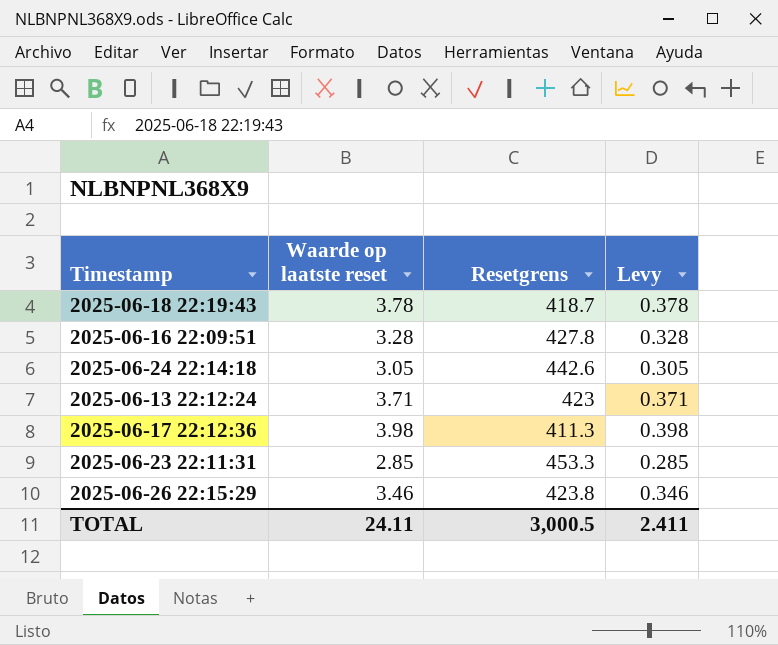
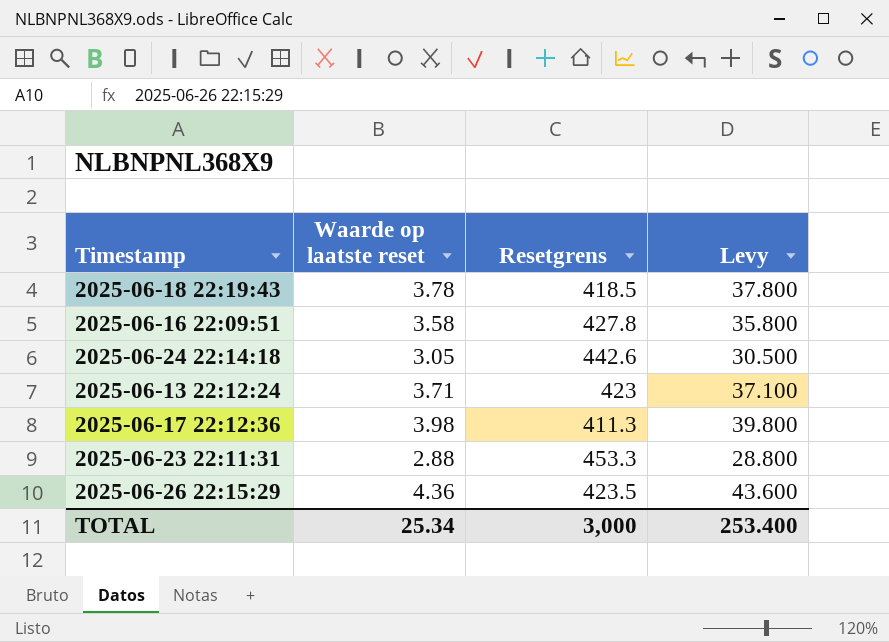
column Levy | formula: [Waarde op laatste reset] * 0.1 -> [Waarde op laatste reset] * 10
2025-06-18 22:19:43 | Resetgrens: 418.7 -> 418.5
2025-06-16 22:09:51 | Waarde op laatste reset: 3.28 -> 3.58
2025-06-23 22:11:31 | Waarde op laatste reset: 2.85 -> 2.88
2025-06-26 22:15:29 | Waarde op laatste reset: 3.46 -> 4.36
2025-06-26 22:15:29 | Resetgrens: 423.8 -> 423.5
TOTAL | Waarde op laatste reset: 24.11 -> 25.34
TOTAL | Resetgrens: 3,000.5 -> 3,000
TOTAL | Levy: 2.411 -> 253.400

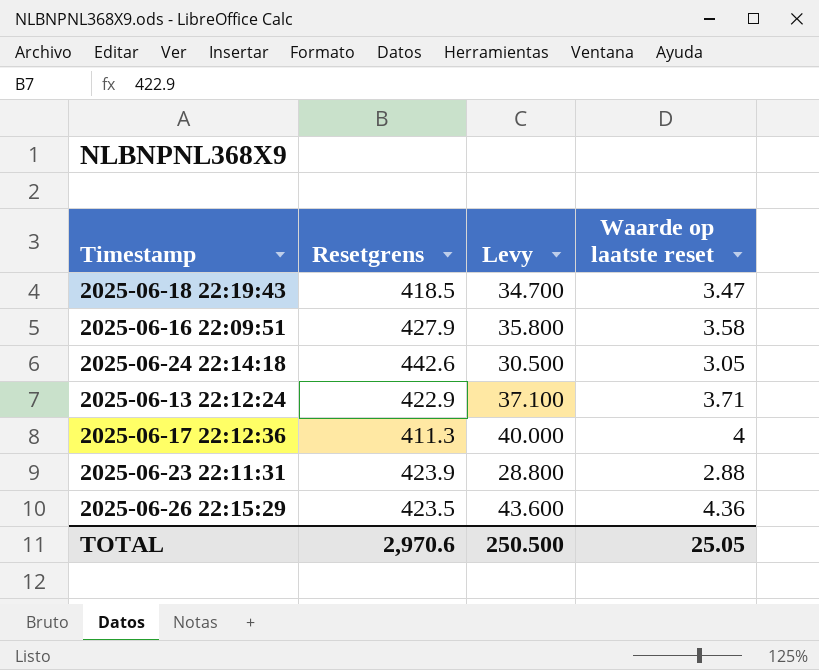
column Waarde op laatste reset | position: 2 -> 4
2025-06-18 22:19:43 | Levy: 37.800 -> 34.700
2025-06-18 22:19:43 | Waarde op laatste reset: 3.78 -> 3.47
2025-06-16 22:09:51 | Resetgrens: 427.8 -> 427.9
2025-06-13 22:12:24 | Resetgrens: 423 -> 422.9
2025-06-17 22:12:36 | Levy: 39.800 -> 40.000
2025-06-17 22:12:36 | Waarde op laatste reset: 3.98 -> 4
2025-06-23 22:11:31 | Resetgrens: 453.3 -> 423.9
TOTAL | Resetgrens: 3,000 -> 2,970.6
TOTAL | Levy: 253.400 -> 250.500
TOTAL | Waarde op laatste reset: 25.34 -> 25.05

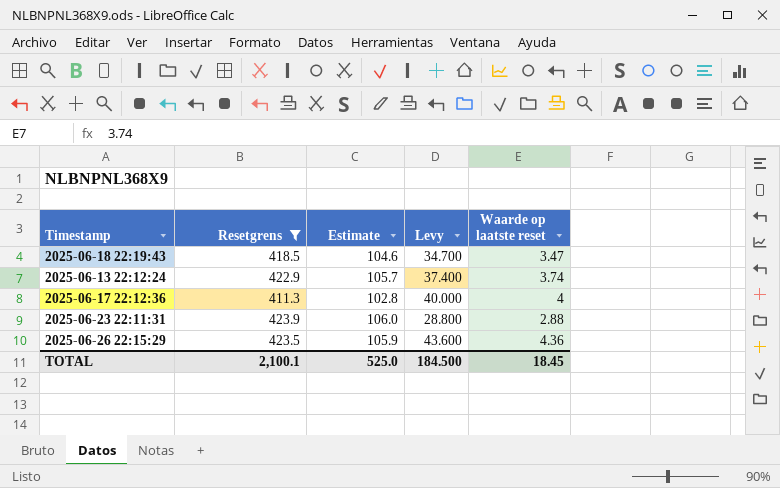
filter: none -> Resetgrens <= 423.9
column Estimate | formula: none -> [Resetgrens] * 0.25
2025-06-13 22:12:24 | Levy: 37.100 -> 37.400
2025-06-13 22:12:24 | Waarde op laatste reset: 3.71 -> 3.74
TOTAL | Resetgrens: 2,970.6 -> 2,100.1
TOTAL | Levy: 250.500 -> 184.500
TOTAL | Waarde op laatste reset: 25.05 -> 18.45

